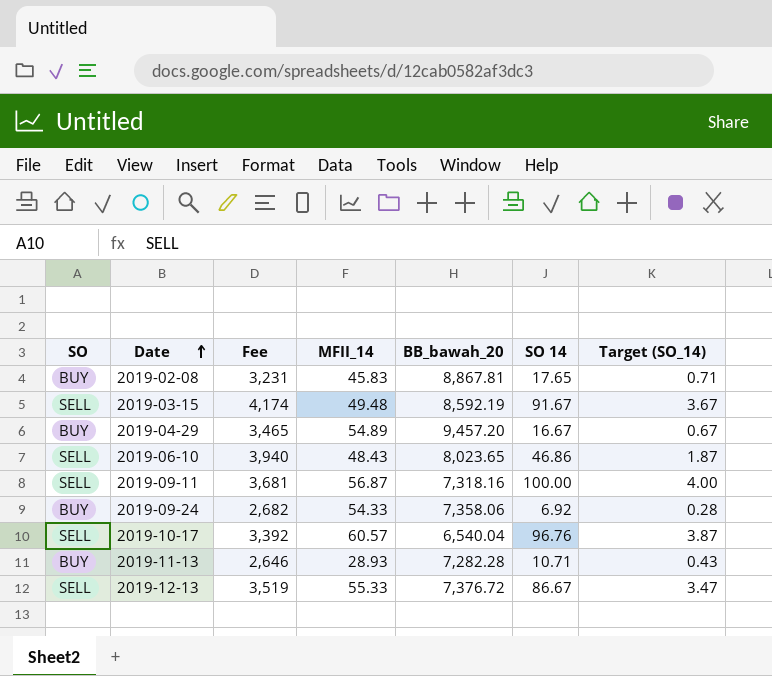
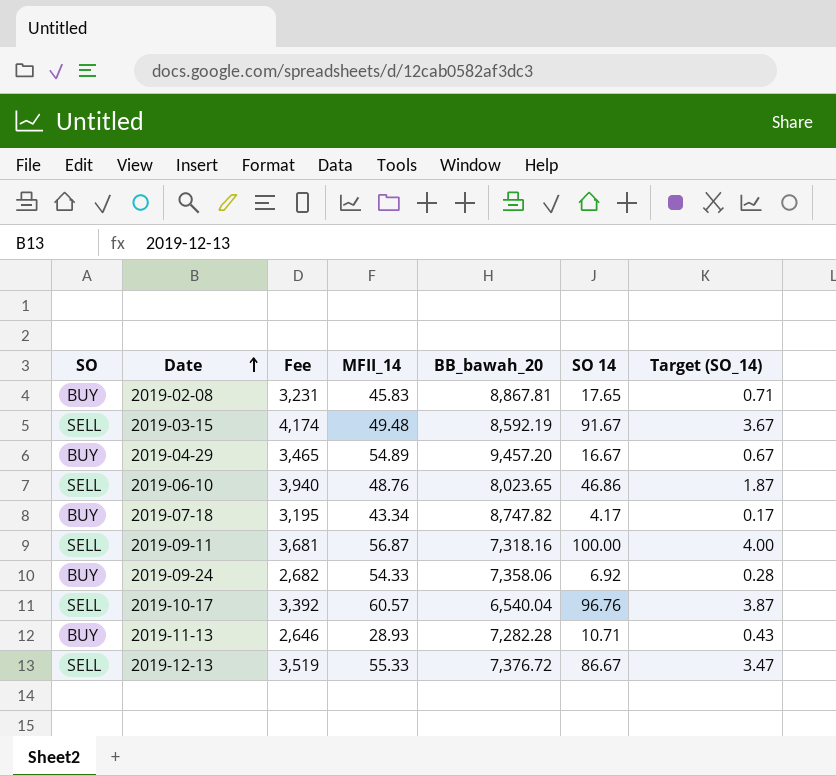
2019-06-10 | MFII_14: 48.43 -> 48.76
row 2019-07-18: none -> BUY | 3,195 | 43.34 | 8,747.82 | 4.17 | 0.17

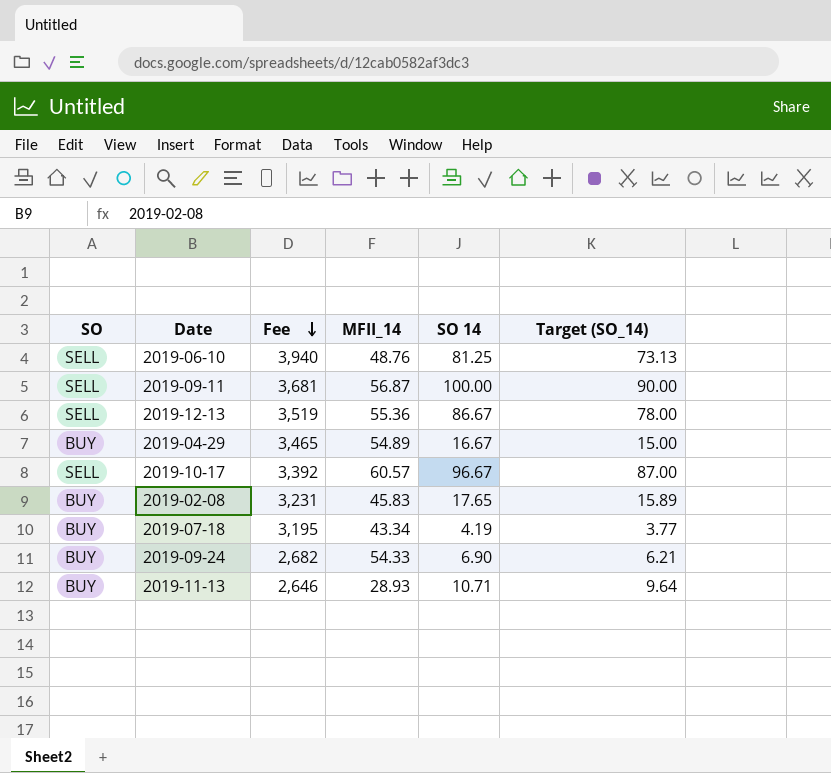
row order: Date ascending -> Fee descending
column BB_bawah_20 | position: 5 -> none
column Target (SO_14) | formula: [SO 14] * 0.04 -> [SO 14] * 0.9
row 2019-03-15: SELL | 4,174 | 49.48 | 8,592.19 | 91.67 | 3.67 -> none
2019-06-10 | SO 14: 46.86 -> 81.25
2019-12-13 | MFII_14: 55.33 -> 55.36
2019-10-17 | SO 14: 96.76 -> 96.67
2019-07-18 | SO 14: 4.17 -> 4.19
2019-09-24 | SO 14: 6.92 -> 6.90

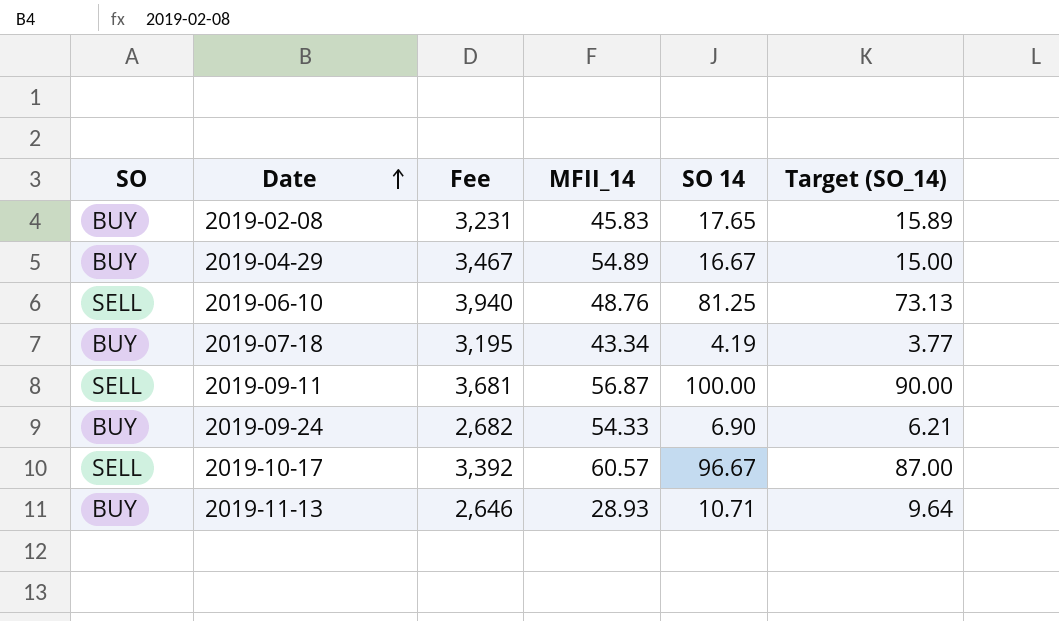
row order: Fee descending -> Date ascending
row 2019-12-13: SELL | 3,519 | 55.36 | 86.67 | 78.00 -> none
2019-04-29 | Fee: 3,465 -> 3,467

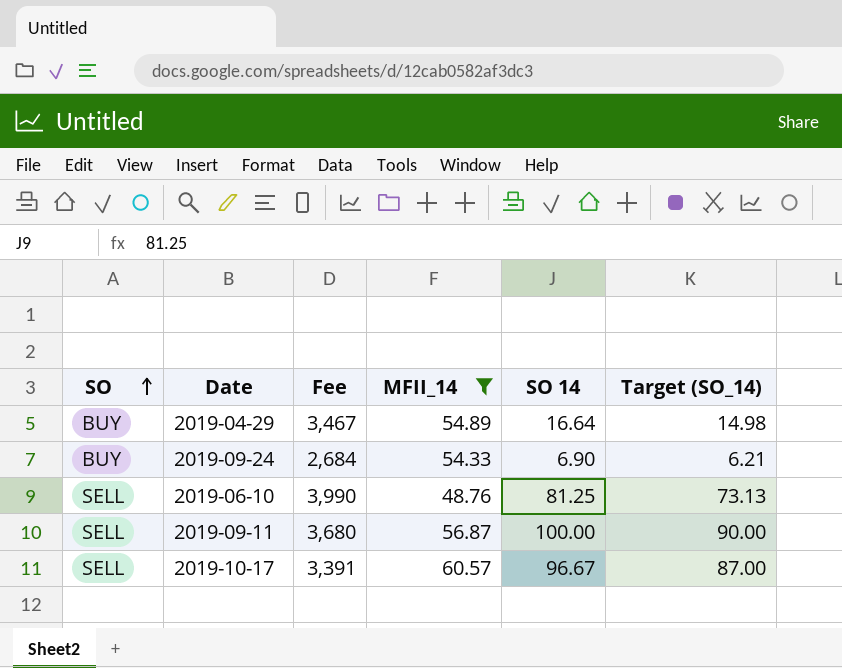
filter: none -> MFII_14 >= 48.76
row order: Date ascending -> SO ascending
2019-04-29 | SO 14: 16.67 -> 16.64
2019-04-29 | Target (SO_14): 15.00 -> 14.98
2019-09-24 | Fee: 2,682 -> 2,684
2019-06-10 | Fee: 3,940 -> 3,990
2019-09-11 | Fee: 3,681 -> 3,680
2019-10-17 | Fee: 3,392 -> 3,391

